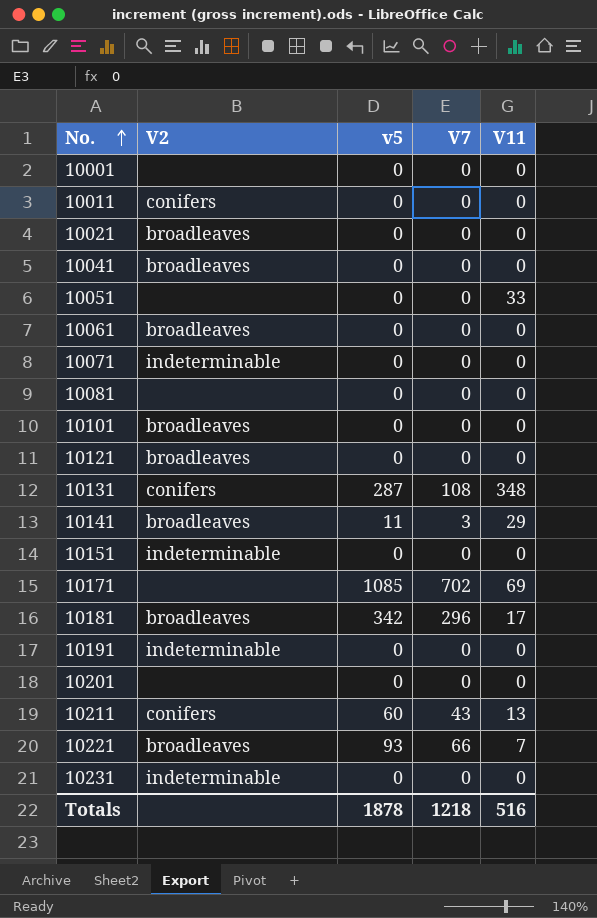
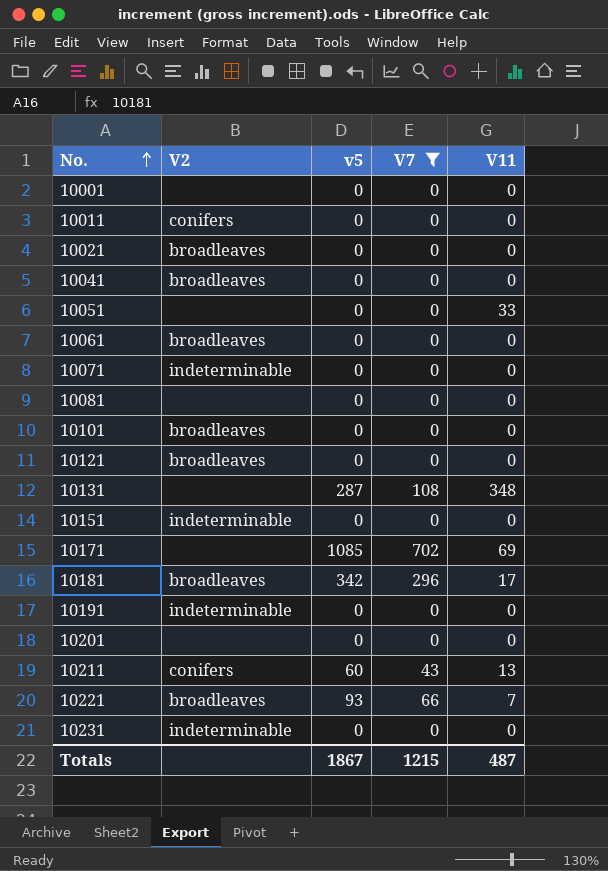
filter: none -> V7 != 3
10131 | V2: conifers -> none
Totals | v5: 1878 -> 1867
Totals | V7: 1218 -> 1215
Totals | V11: 516 -> 487

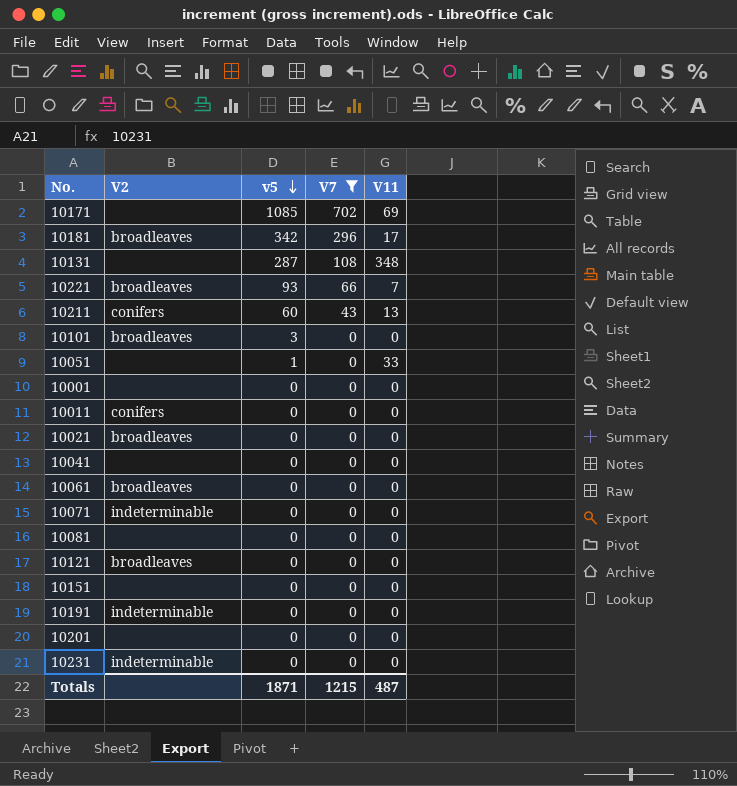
row order: No. ascending -> v5 descending
10101 | v5: 0 -> 3
10051 | v5: 0 -> 1
10041 | V2: broadleaves -> none
10151 | V2: indeterminable -> none
Totals | v5: 1867 -> 1871

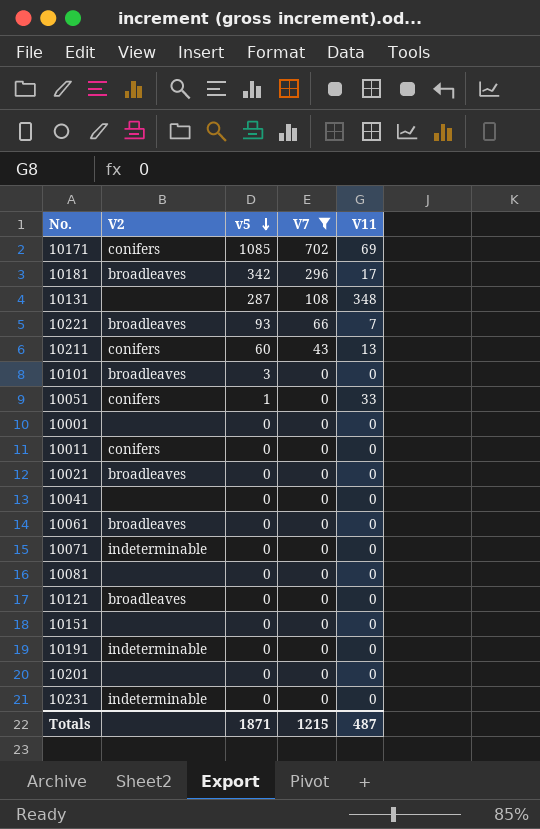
10171 | V2: none -> conifers
10051 | V2: none -> conifers

